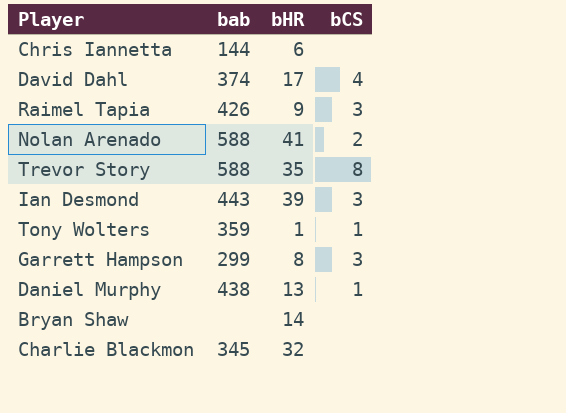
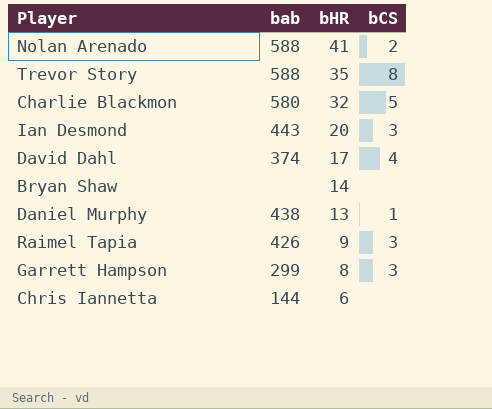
row order: none -> bHR descending
row Tony Wolters: 359 | 1 | 1 -> none
Charlie Blackmon | bab: 345 -> 580
Charlie Blackmon | bCS: none -> 5
Ian Desmond | bHR: 39 -> 20

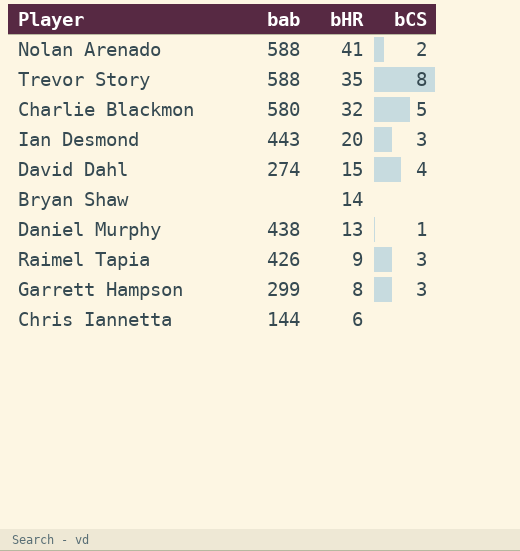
David Dahl | bab: 374 -> 274
David Dahl | bHR: 17 -> 15

